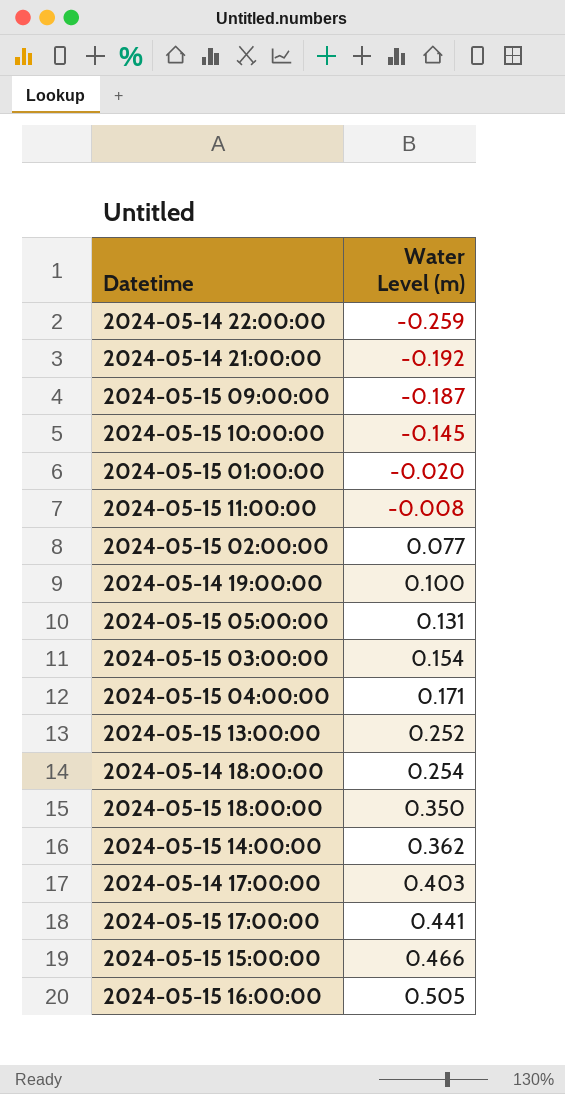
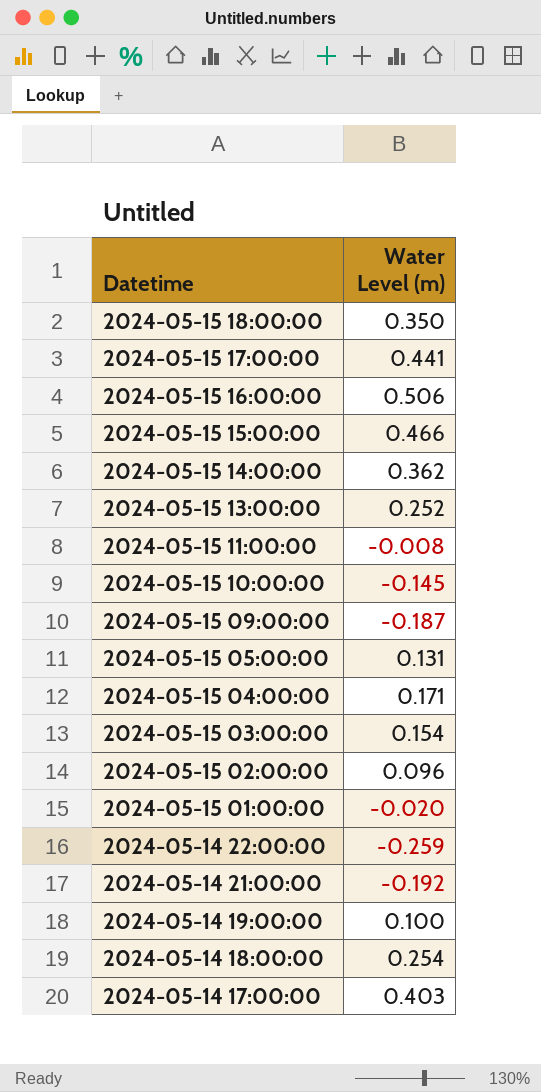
row order: Water Level (m) ascending -> Datetime descending
2024-05-15 16:00:00 | Water Level (m): 0.505 -> 0.506
2024-05-15 02:00:00 | Water Level (m): 0.077 -> 0.096

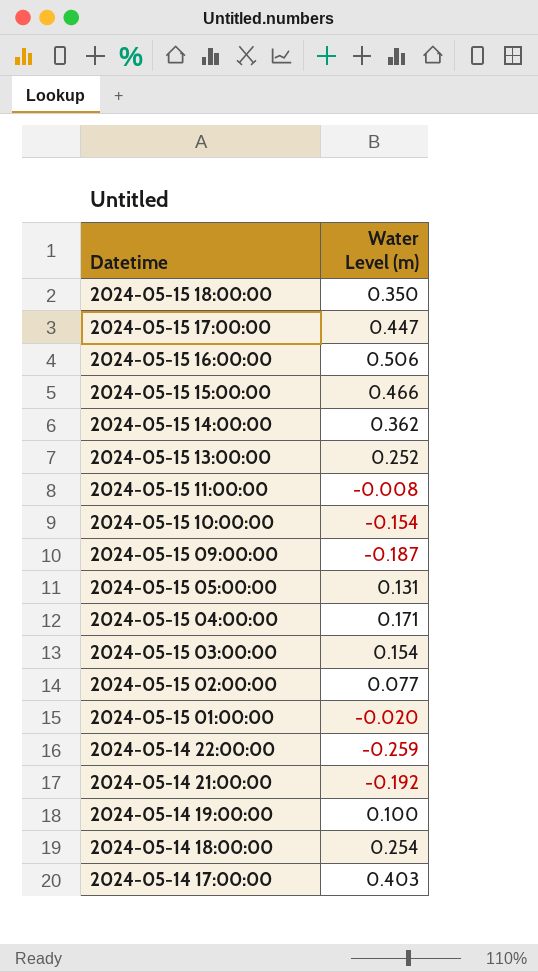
2024-05-15 17:00:00 | Water Level (m): 0.441 -> 0.447
2024-05-15 10:00:00 | Water Level (m): -0.145 -> -0.154
2024-05-15 02:00:00 | Water Level (m): 0.096 -> 0.077

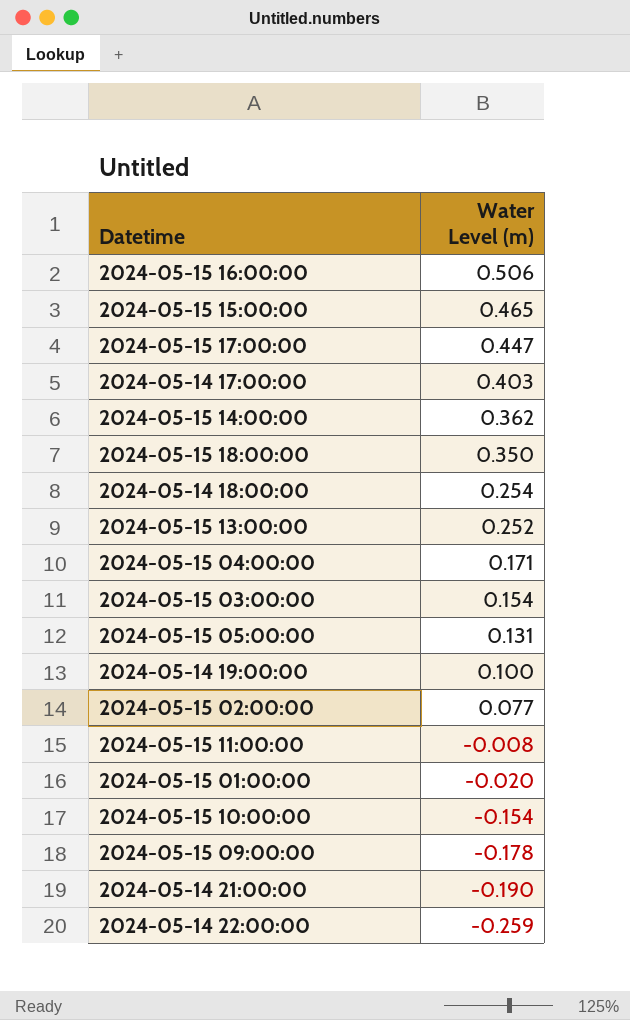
row order: Datetime descending -> Water Level (m) descending
2024-05-15 15:00:00 | Water Level (m): 0.466 -> 0.465
2024-05-15 09:00:00 | Water Level (m): -0.187 -> -0.178
2024-05-14 21:00:00 | Water Level (m): -0.192 -> -0.190

